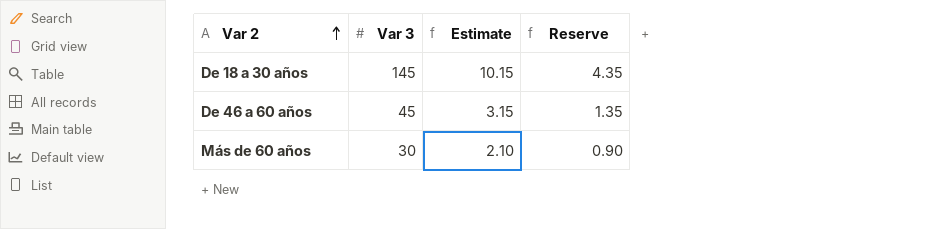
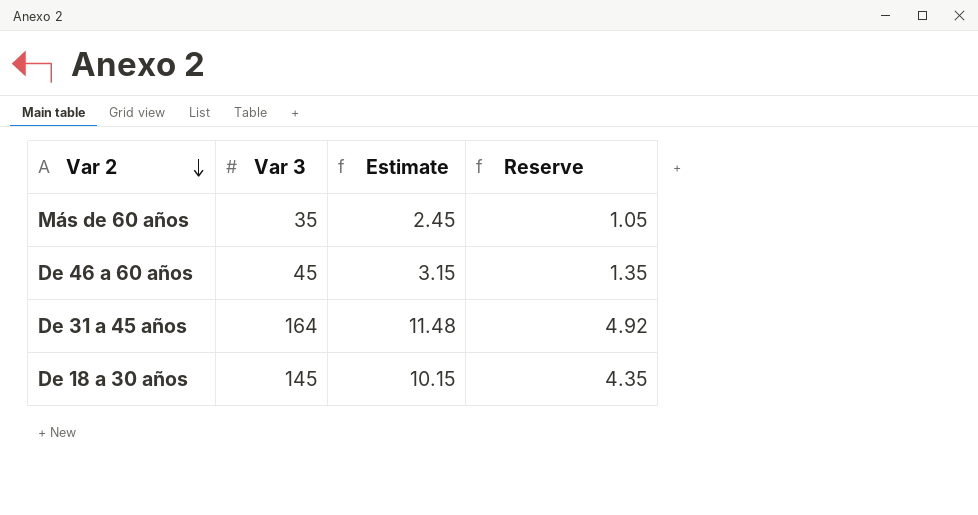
row order: Var 2 ascending -> Var 2 descending
Más de 60 años | Var 3: 30 -> 35
Más de 60 años | Estimate: 2.10 -> 2.45
Más de 60 años | Reserve: 0.90 -> 1.05
row De 31 a 45 años: none -> 164 | 11.48 | 4.92

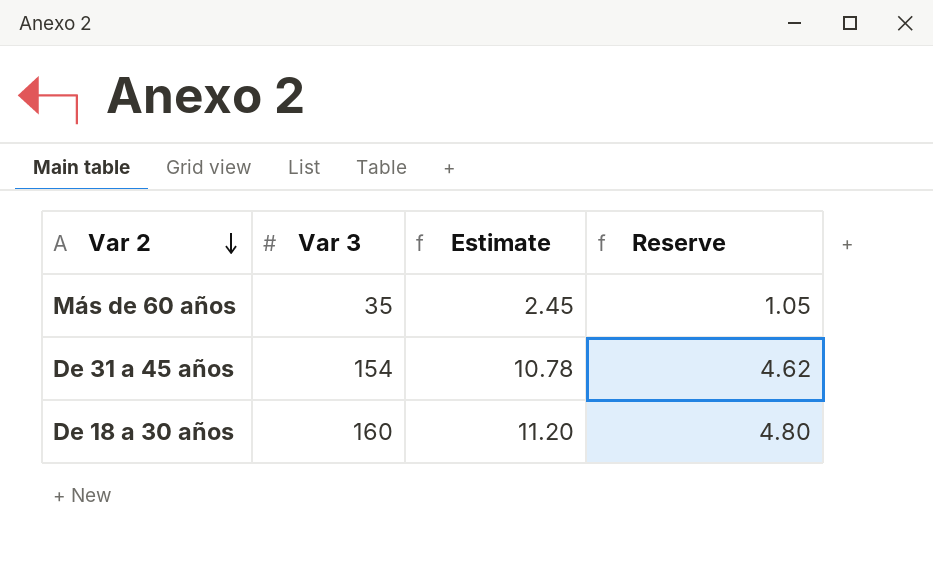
row De 46 a 60 años: 45 | 3.15 | 1.35 -> none
De 31 a 45 años | Var 3: 164 -> 154
De 31 a 45 años | Estimate: 11.48 -> 10.78
De 31 a 45 años | Reserve: 4.92 -> 4.62
De 18 a 30 años | Var 3: 145 -> 160
De 18 a 30 años | Estimate: 10.15 -> 11.20
De 18 a 30 años | Reserve: 4.35 -> 4.80

